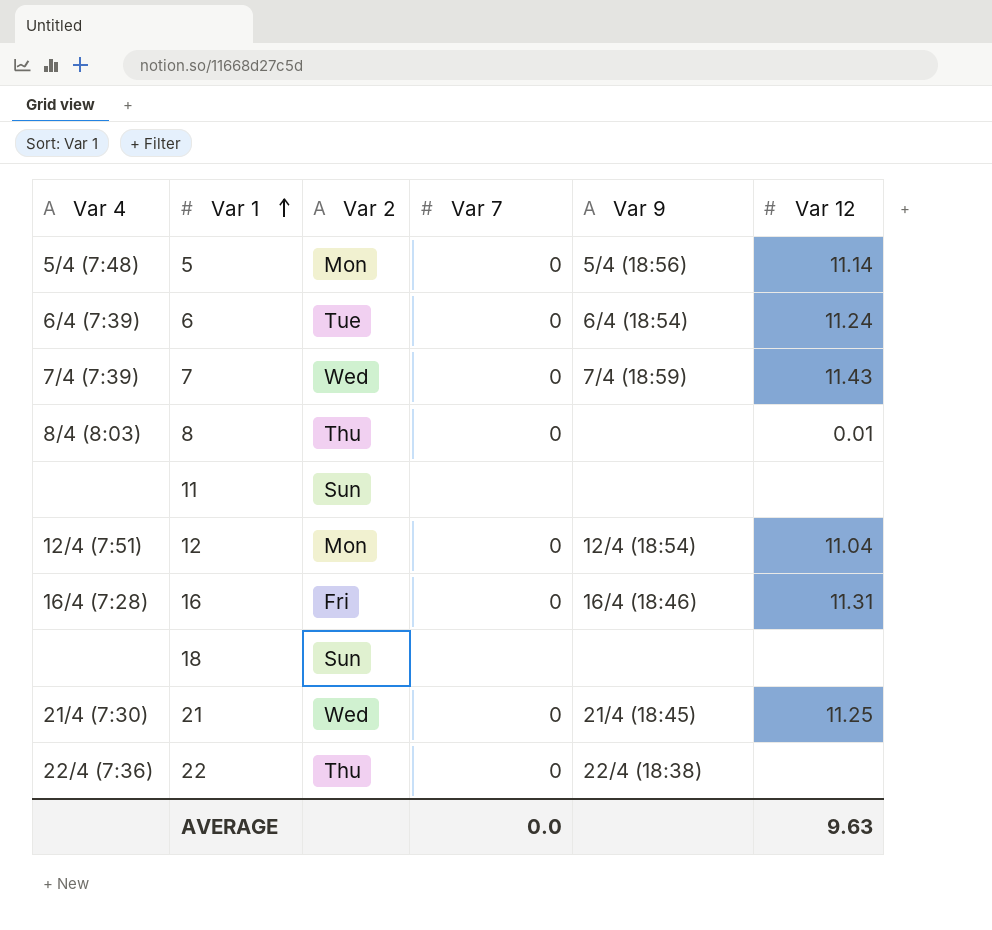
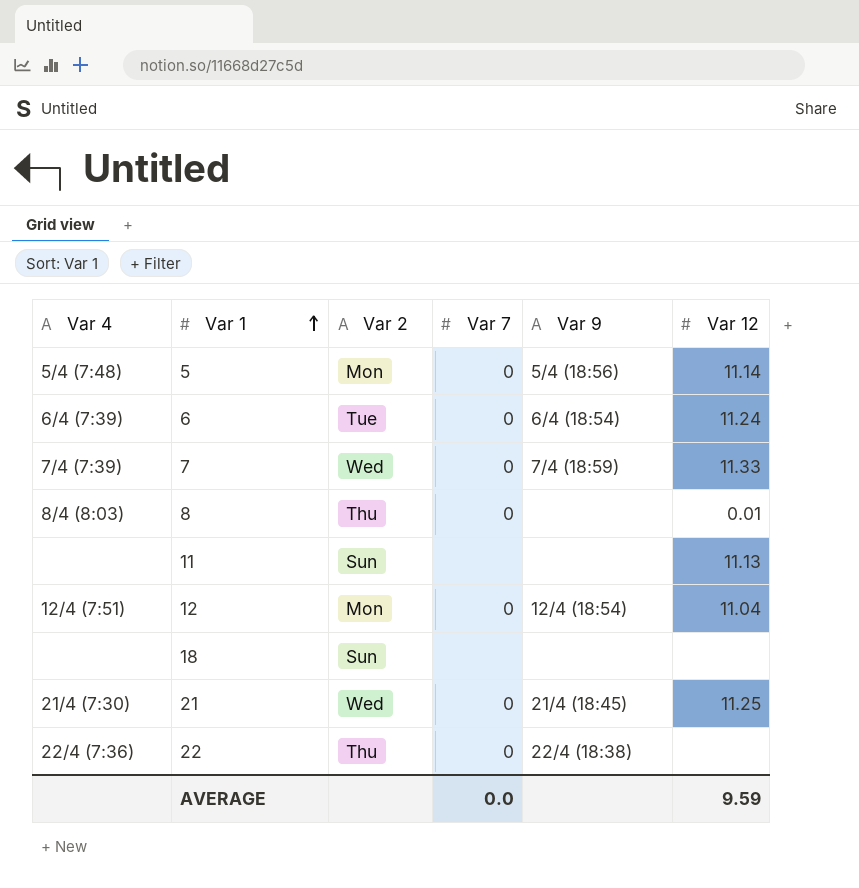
row 16: 16/4 (7:28) | Fri | 0 | 16/4 (18:46) | 11.31 -> none
7 | Var 12: 11.43 -> 11.33
11 | Var 12: none -> 11.13
AVERAGE | Var 12: 9.63 -> 9.59

